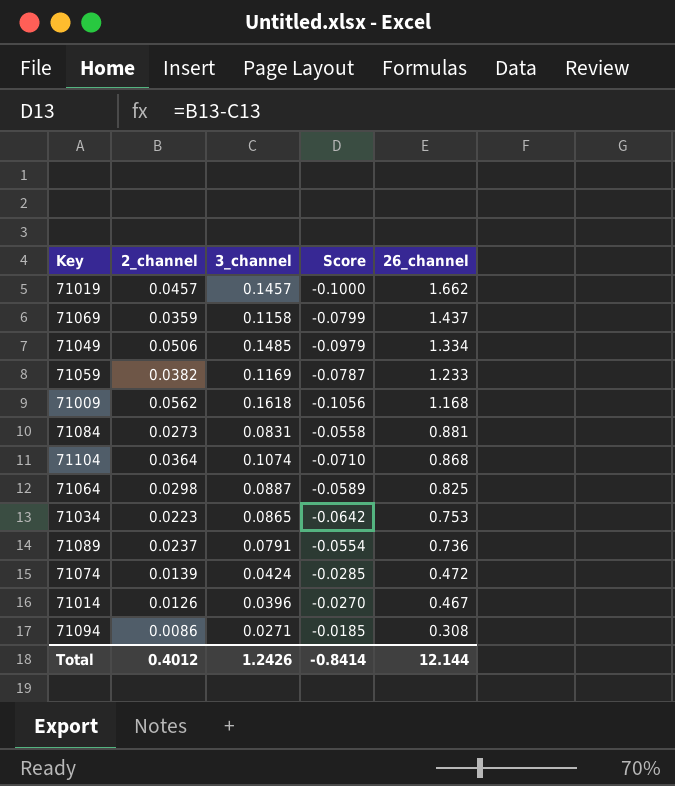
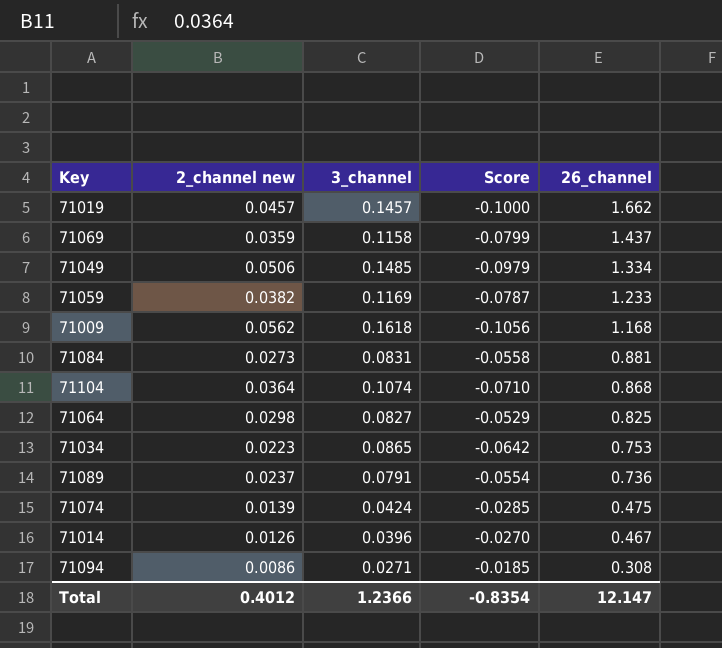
column name: 2_channel -> 2_channel new
71064 | 3_channel: 0.0887 -> 0.0827
71064 | Score: -0.0589 -> -0.0529
71074 | 26_channel: 0.472 -> 0.475
Total | 3_channel: 1.2426 -> 1.2366
Total | Score: -0.8414 -> -0.8354
Total | 26_channel: 12.144 -> 12.147

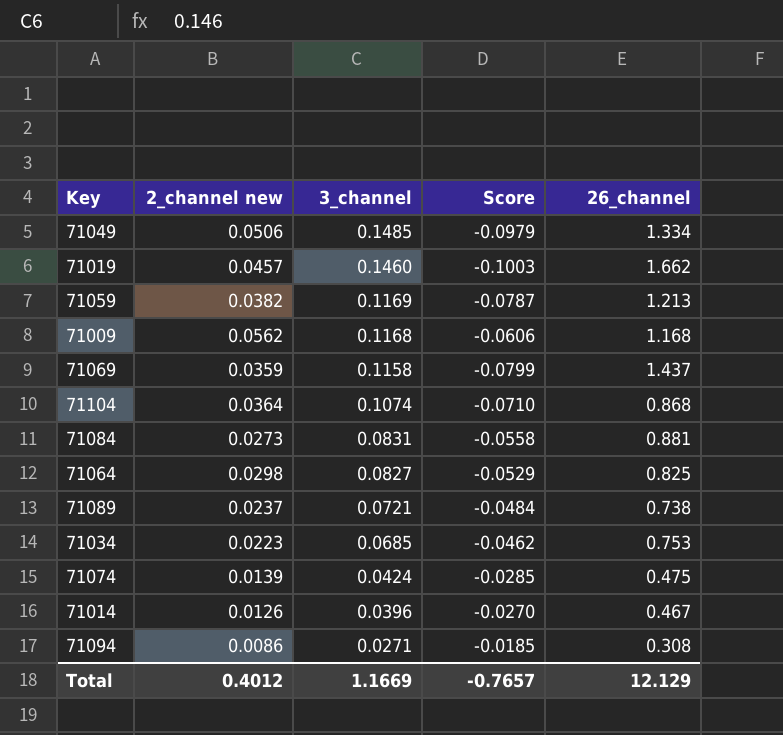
row order: 26_channel descending -> 3_channel descending
71019 | 3_channel: 0.1457 -> 0.1460
71019 | Score: -0.1000 -> -0.1003
71059 | 26_channel: 1.233 -> 1.213
71009 | 3_channel: 0.1618 -> 0.1168
71009 | Score: -0.1056 -> -0.0606
71089 | 3_channel: 0.0791 -> 0.0721
71089 | Score: -0.0554 -> -0.0484
71089 | 26_channel: 0.736 -> 0.738
71034 | 3_channel: 0.0865 -> 0.0685
71034 | Score: -0.0642 -> -0.0462
Total | 3_channel: 1.2366 -> 1.1669
Total | Score: -0.8354 -> -0.7657
Total | 26_channel: 12.147 -> 12.129

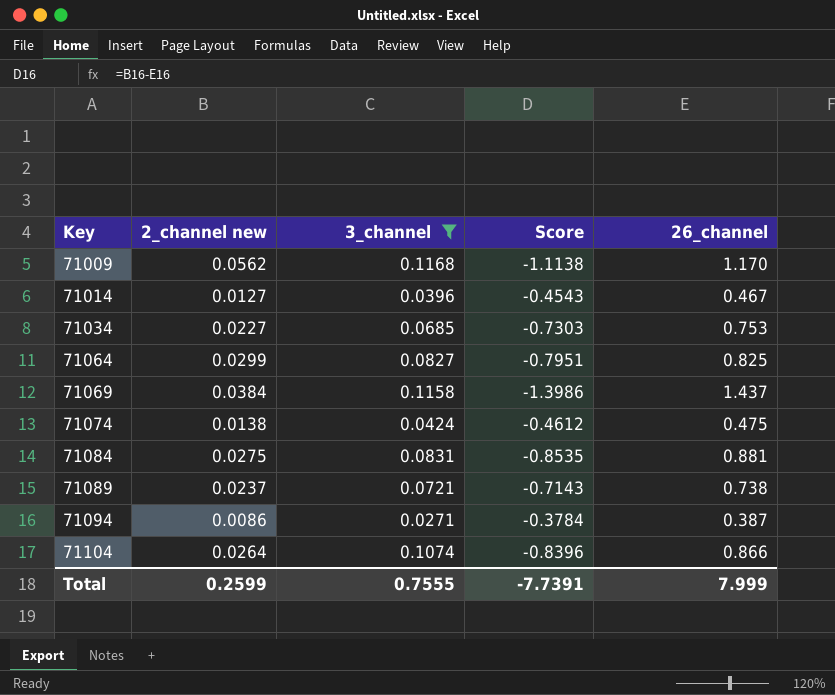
filter: none -> 3_channel <= 0.1168
row order: 3_channel descending -> Key ascending
column Score | formula: [2_channel new] - [3_channel] -> [2_channel new] - [26_channel]
71009 | 26_channel: 1.168 -> 1.170
71014 | 2_channel new: 0.0126 -> 0.0127
71034 | 2_channel new: 0.0223 -> 0.0227
71064 | 2_channel new: 0.0298 -> 0.0299
71069 | 2_channel new: 0.0359 -> 0.0384
71074 | 2_channel new: 0.0139 -> 0.0138
71084 | 2_channel new: 0.0273 -> 0.0275
71094 | 26_channel: 0.308 -> 0.387
71104 | 2_channel new: 0.0364 -> 0.0264
71104 | 26_channel: 0.868 -> 0.866
Total | 2_channel new: 0.4012 -> 0.2599
Total | 3_channel: 1.1669 -> 0.7555
Total | Score: -0.7657 -> -7.7391
Total | 26_channel: 12.129 -> 7.999

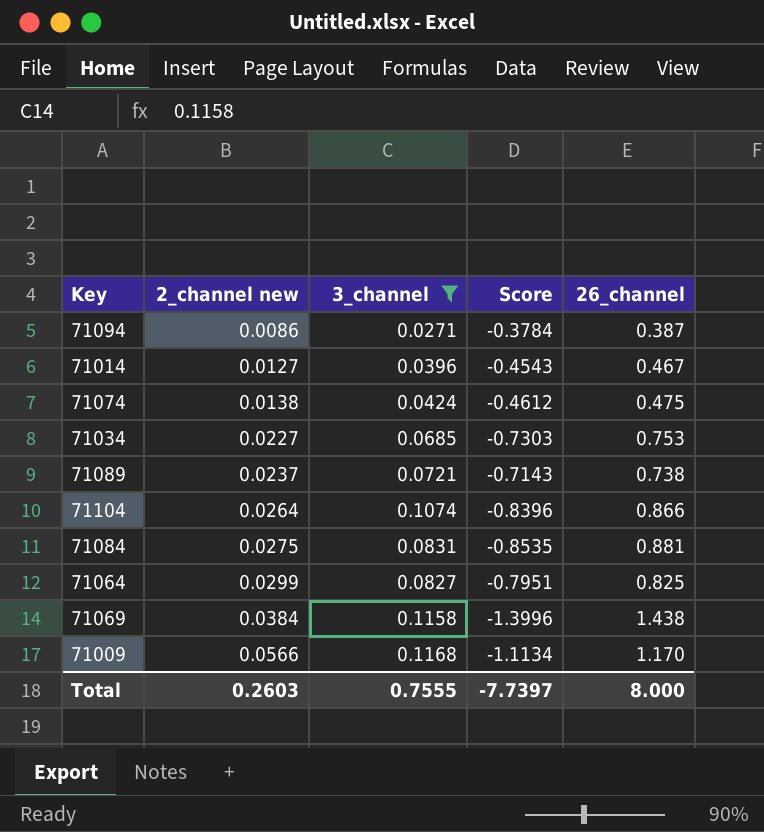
row order: Key ascending -> 2_channel new ascending
71069 | Score: -1.3986 -> -1.3996
71069 | 26_channel: 1.437 -> 1.438
71009 | 2_channel new: 0.0562 -> 0.0566
71009 | Score: -1.1138 -> -1.1134
Total | 2_channel new: 0.2599 -> 0.2603
Total | Score: -7.7391 -> -7.7397
Total | 26_channel: 7.999 -> 8.000

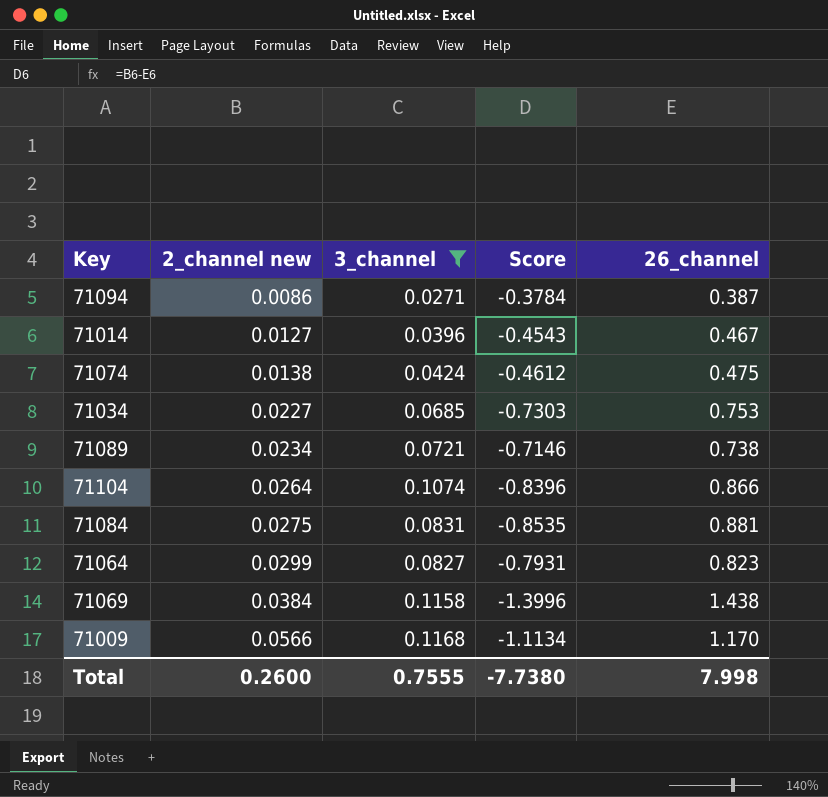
71089 | 2_channel new: 0.0237 -> 0.0234
71089 | Score: -0.7143 -> -0.7146
71064 | Score: -0.7951 -> -0.7931
71064 | 26_channel: 0.825 -> 0.823
Total | 2_channel new: 0.2603 -> 0.2600
Total | Score: -7.7397 -> -7.7380
Total | 26_channel: 8.000 -> 7.998

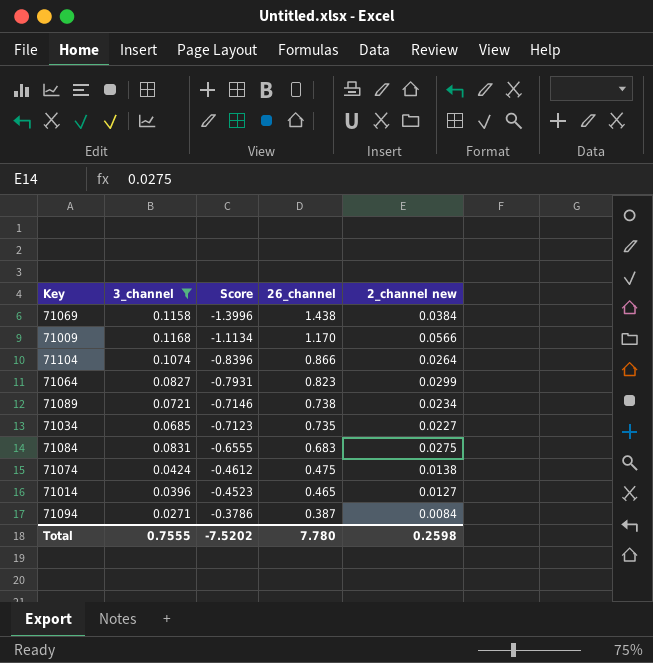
row order: 2_channel new ascending -> Score ascending
column 2_channel new | position: 2 -> 5
71034 | Score: -0.7303 -> -0.7123
71034 | 26_channel: 0.753 -> 0.735
71084 | Score: -0.8535 -> -0.6555
71084 | 26_channel: 0.881 -> 0.683
71014 | Score: -0.4543 -> -0.4523
71014 | 26_channel: 0.467 -> 0.465
71094 | Score: -0.3784 -> -0.3786
71094 | 2_channel new: 0.0086 -> 0.0084
Total | Score: -7.7380 -> -7.5202
Total | 26_channel: 7.998 -> 7.780
Total | 2_channel new: 0.2600 -> 0.2598

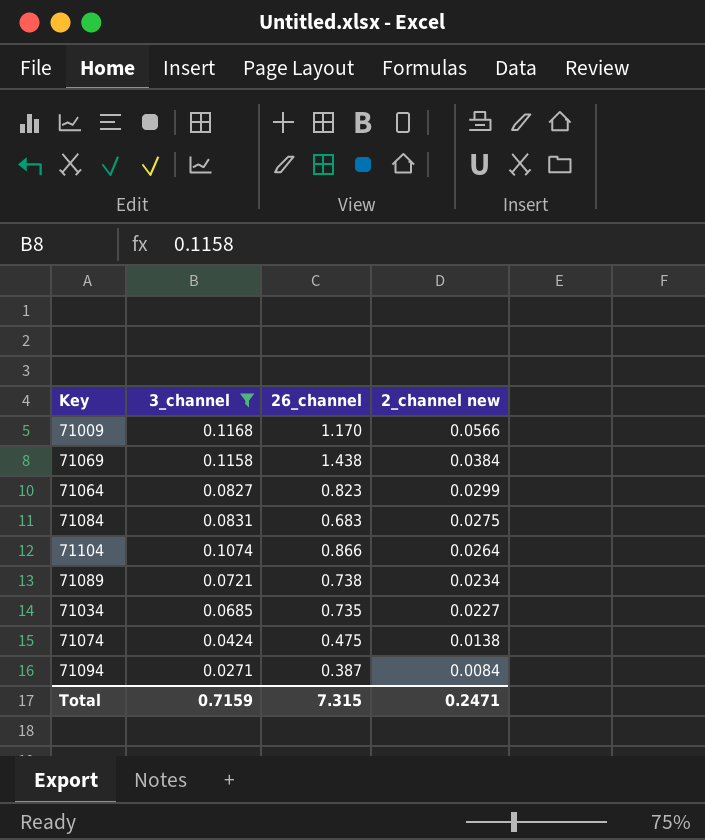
row order: Score ascending -> 2_channel new descending
column Score | formula: [2_channel new] - [26_channel] -> none
row 71014: 0.0396 | -0.4523 | 0.465 | 0.0127 -> none
Total | 3_channel: 0.7555 -> 0.7159
Total | 26_channel: 7.780 -> 7.315
Total | 2_channel new: 0.2598 -> 0.2471

